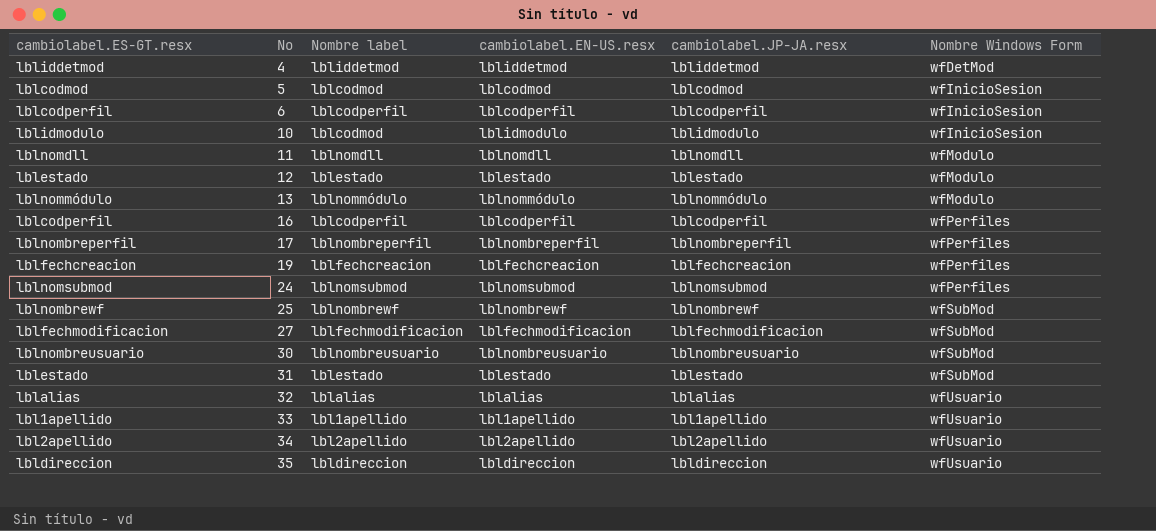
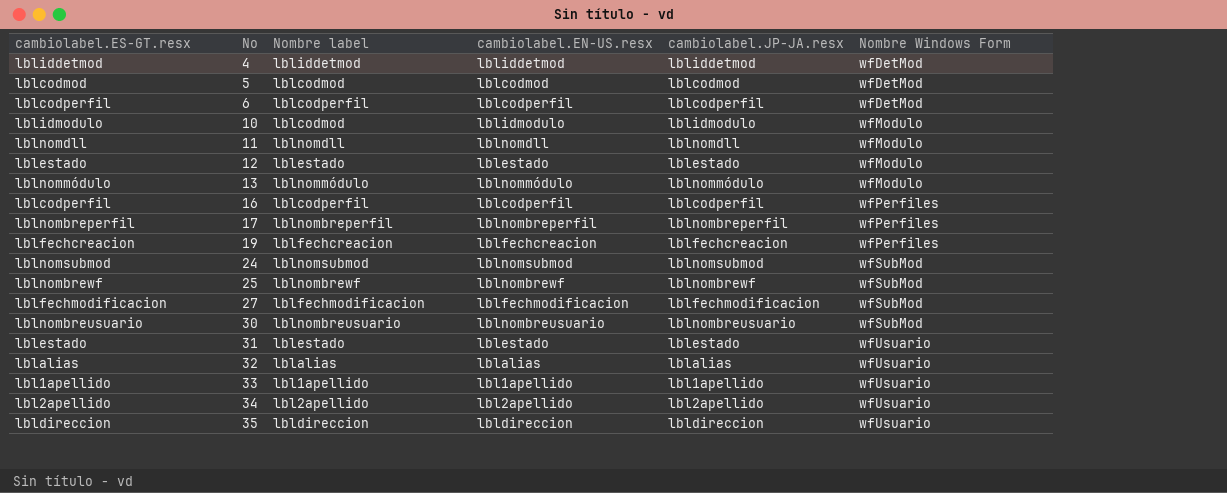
5 | Nombre Windows Form: wfInicioSesion -> wfDetMod
6 | Nombre Windows Form: wfInicioSesion -> wfDetMod
10 | Nombre Windows Form: wfInicioSesion -> wfModulo
24 | Nombre Windows Form: wfPerfiles -> wfSubMod
31 | Nombre Windows Form: wfSubMod -> wfUsuario

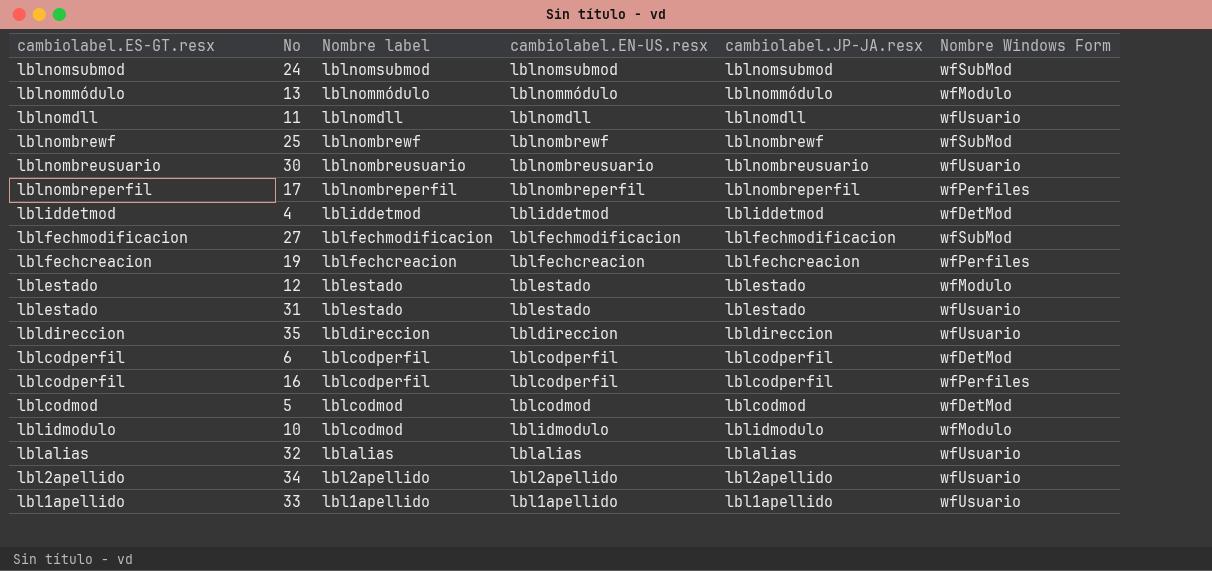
row order: No ascending -> Nombre label descending
11 | Nombre Windows Form: wfModulo -> wfUsuario
30 | Nombre Windows Form: wfSubMod -> wfUsuario

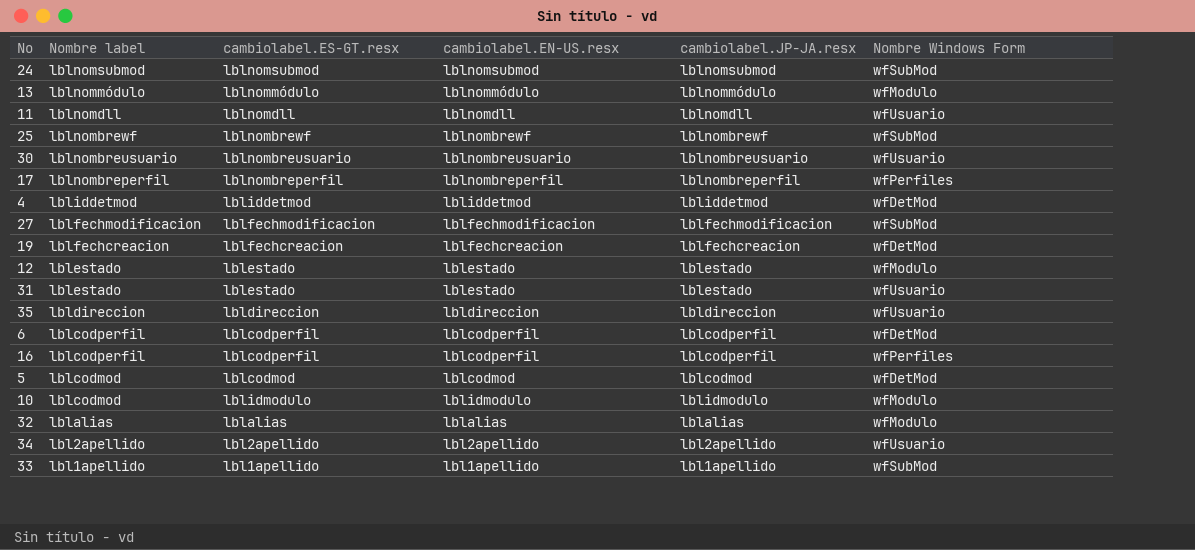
column cambiolabel.ES-GT.resx | position: 1 -> 3
19 | Nombre Windows Form: wfPerfiles -> wfDetMod
32 | Nombre Windows Form: wfUsuario -> wfModulo
33 | Nombre Windows Form: wfUsuario -> wfSubMod

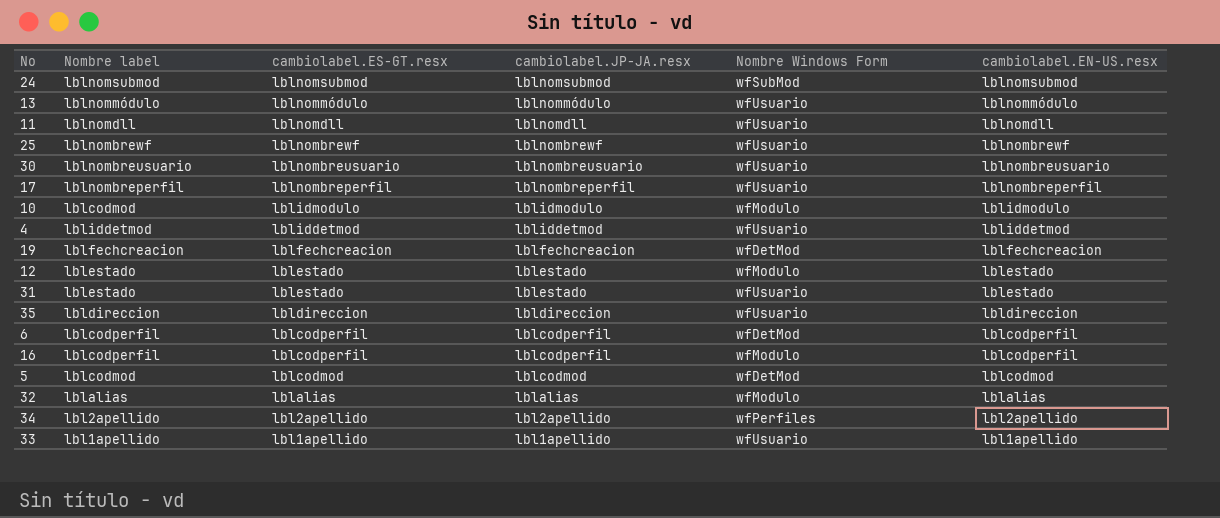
row order: Nombre label descending -> cambiolabel.ES-GT.resx descending
column cambiolabel.EN-US.resx | position: 4 -> 6
row 27: lblfechmodificacion | lblfechmodificacion | lblfechmodificacion | lblfechmodificacion | wfSubMod -> none
13 | Nombre Windows Form: wfModulo -> wfUsuario
25 | Nombre Windows Form: wfSubMod -> wfUsuario
17 | Nombre Windows Form: wfPerfiles -> wfUsuario
4 | Nombre Windows Form: wfDetMod -> wfUsuario
16 | Nombre Windows Form: wfPerfiles -> wfModulo
34 | Nombre Windows Form: wfUsuario -> wfPerfiles
33 | Nombre Windows Form: wfSubMod -> wfUsuario

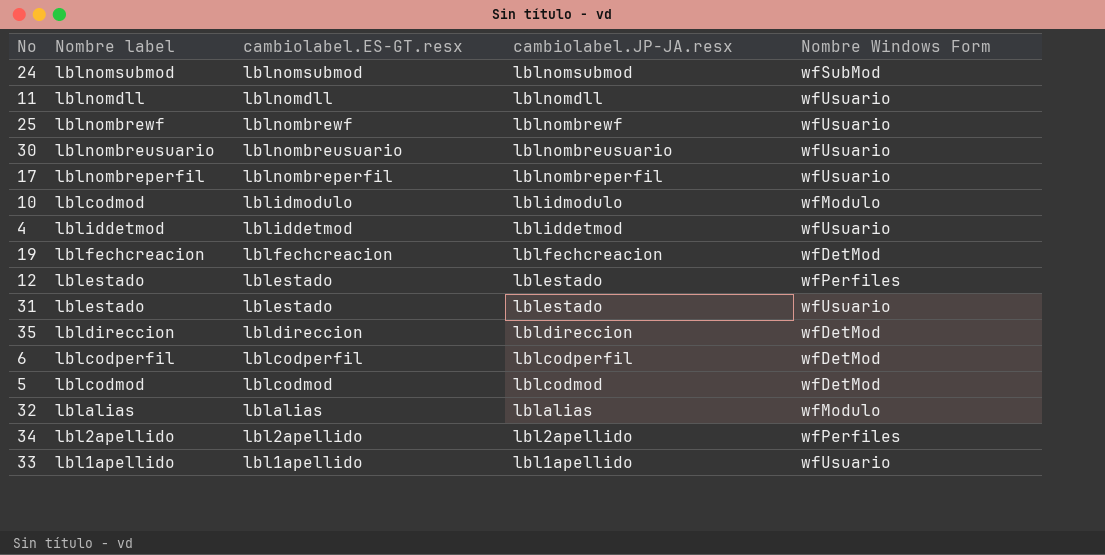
column cambiolabel.EN-US.resx | position: 6 -> none
row 13: lblnommódulo | lblnommódulo | lblnommódulo | wfUsuario | lblnommódulo -> none
row 16: lblcodperfil | lblcodperfil | lblcodperfil | wfModulo | lblcodperfil -> none
12 | Nombre Windows Form: wfModulo -> wfPerfiles
35 | Nombre Windows Form: wfUsuario -> wfDetMod

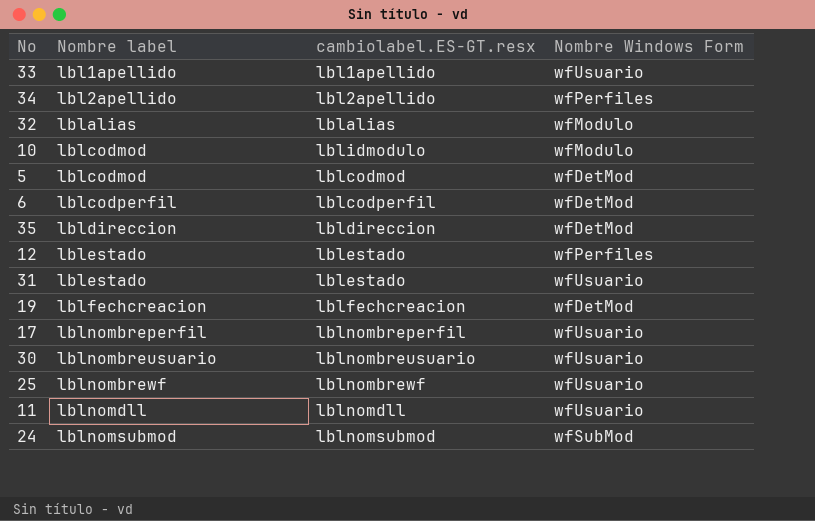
row order: cambiolabel.ES-GT.resx descending -> Nombre label ascending
column cambiolabel.JP-JA.resx | position: 4 -> none
row 4: lbliddetmod | lbliddetmod | lbliddetmod | wfUsuario -> none

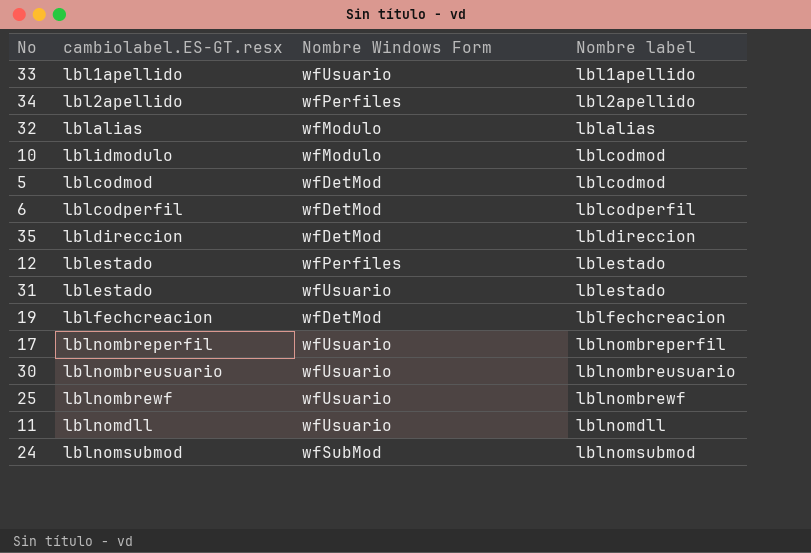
column Nombre label | position: 2 -> 4

